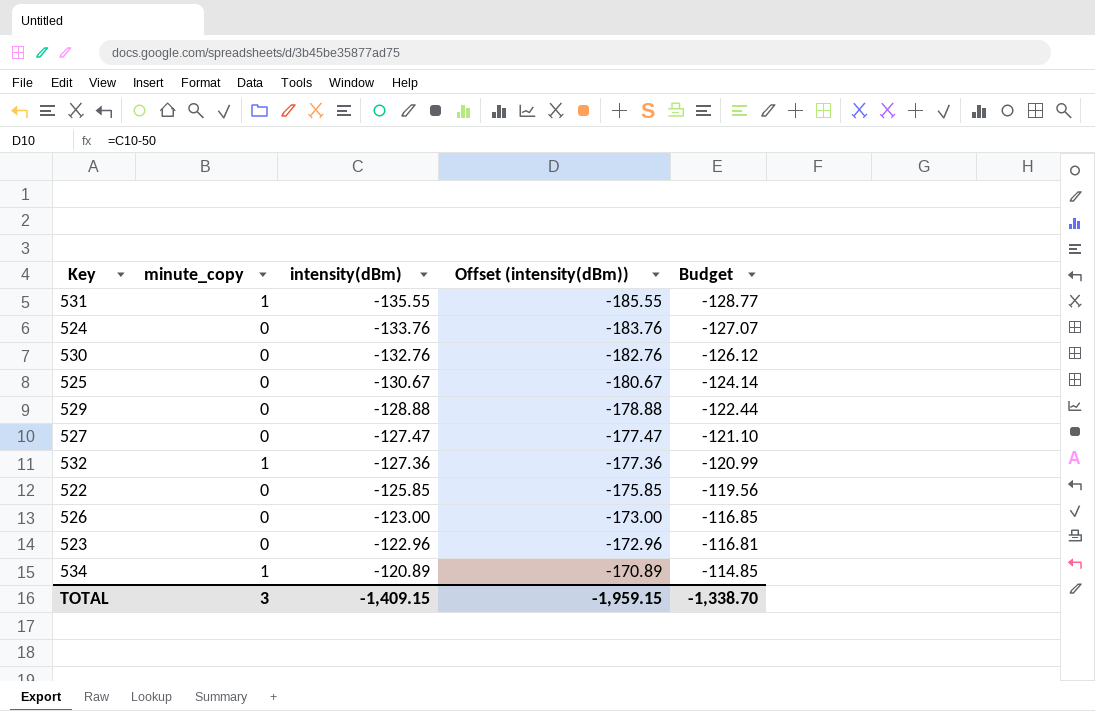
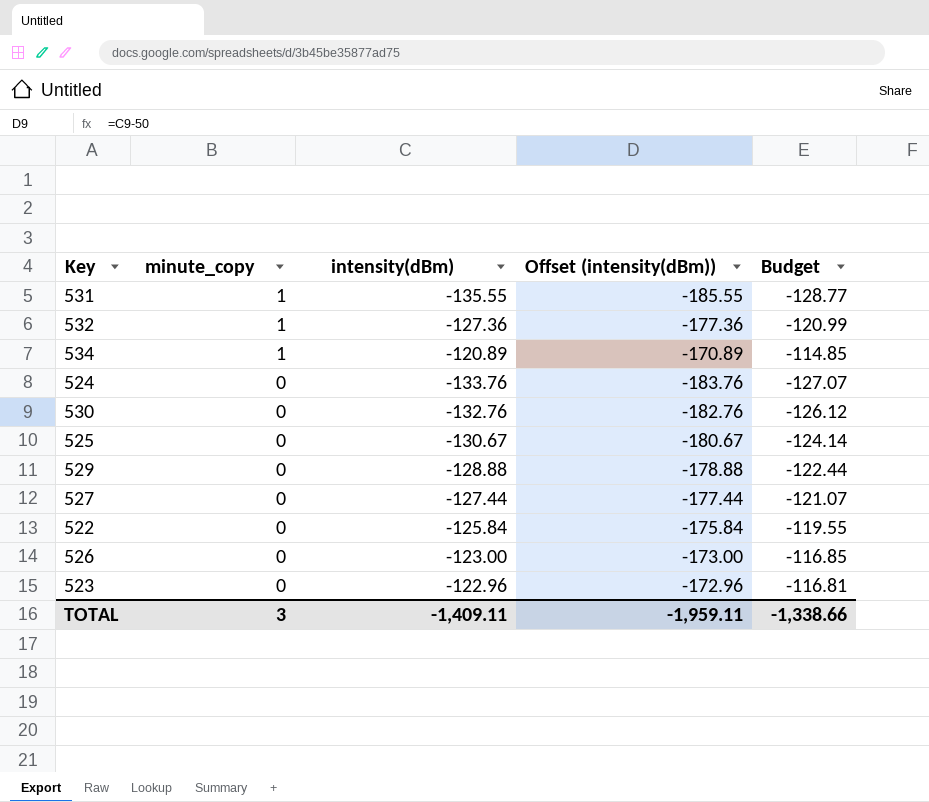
row order: intensity(dBm) ascending -> minute_copy descending
527 | intensity(dBm): -127.47 -> -127.44
527 | Offset (intensity(dBm)): -177.47 -> -177.44
527 | Budget: -121.10 -> -121.07
522 | intensity(dBm): -125.85 -> -125.84
522 | Offset (intensity(dBm)): -175.85 -> -175.84
522 | Budget: -119.56 -> -119.55
TOTAL | intensity(dBm): -1,409.15 -> -1,409.11
TOTAL | Offset (intensity(dBm)): -1,959.15 -> -1,959.11
TOTAL | Budget: -1,338.70 -> -1,338.66

